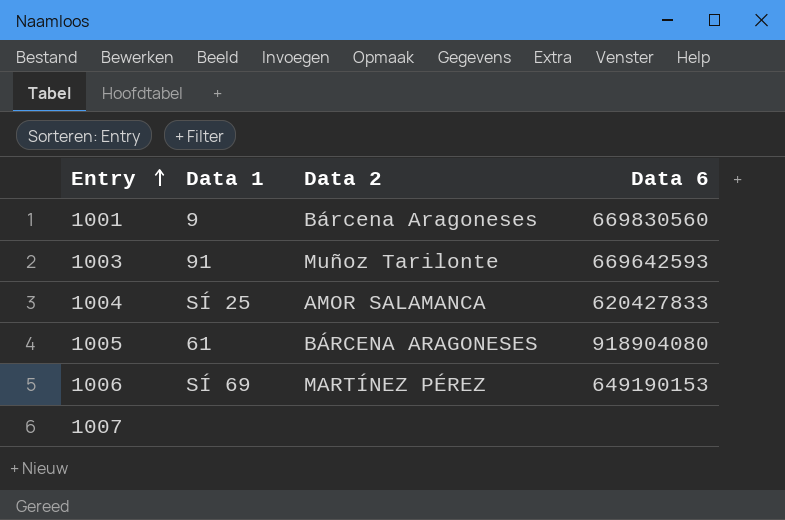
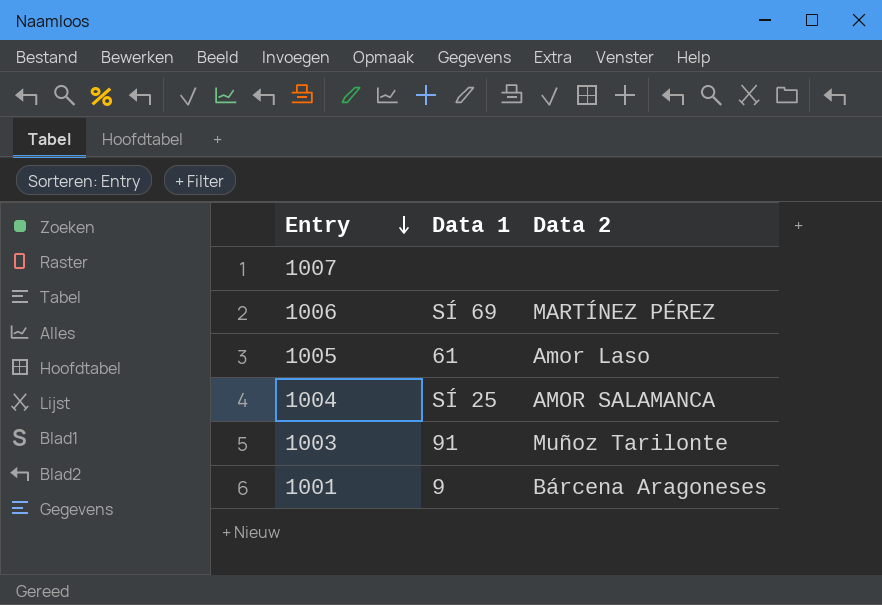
row order: Entry ascending -> Entry descending
column Data 6 | position: 4 -> none
1005 | Data 2: BÁRCENA ARAGONESES -> Amor Laso

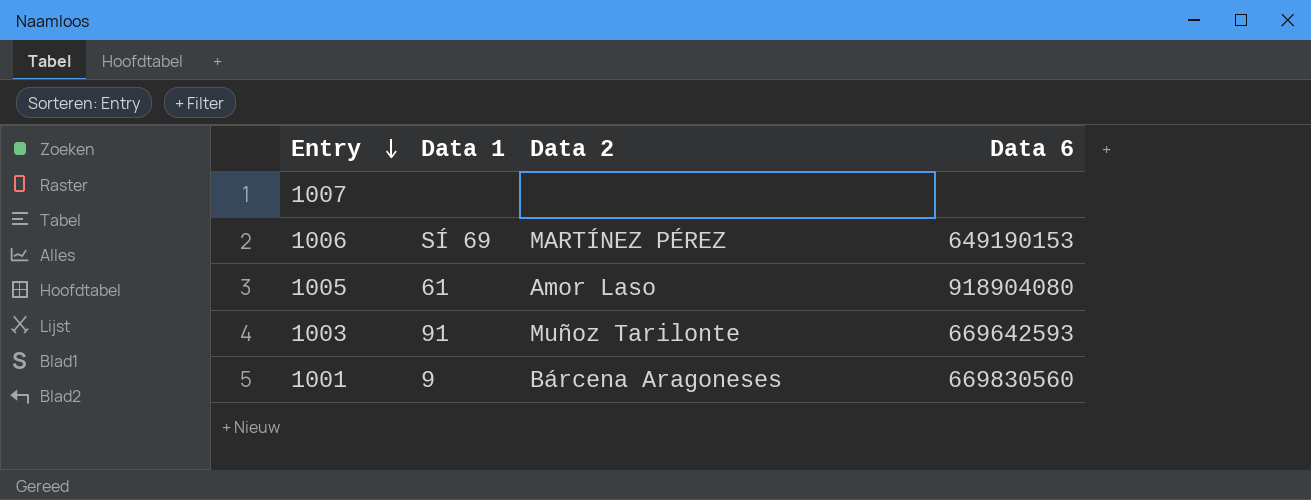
column Data 6 | position: none -> 4
row 1004: SÍ 25 | AMOR SALAMANCA -> none

